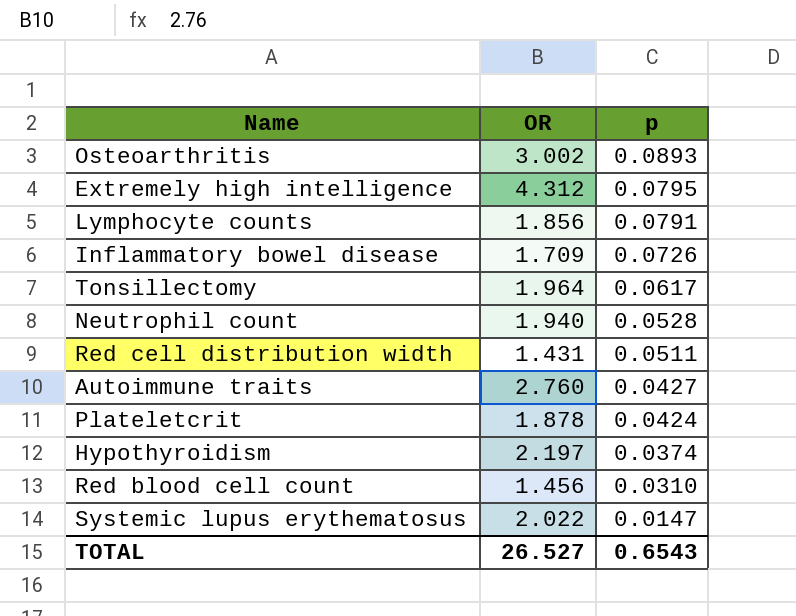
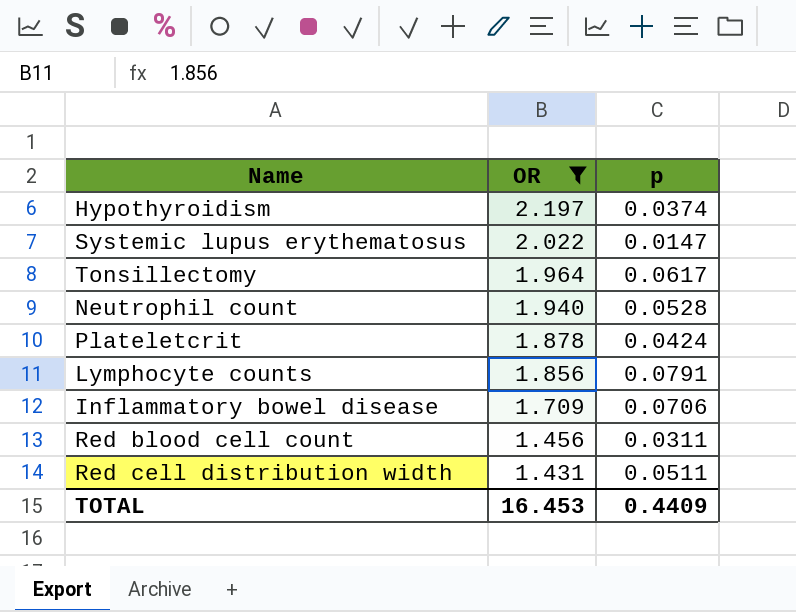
filter: none -> OR <= 2.197
row order: p descending -> OR descending
Inflammatory bowel disease | p: 0.0726 -> 0.0706
Red blood cell count | p: 0.0310 -> 0.0311
TOTAL | OR: 26.527 -> 16.453
TOTAL | p: 0.6543 -> 0.4409

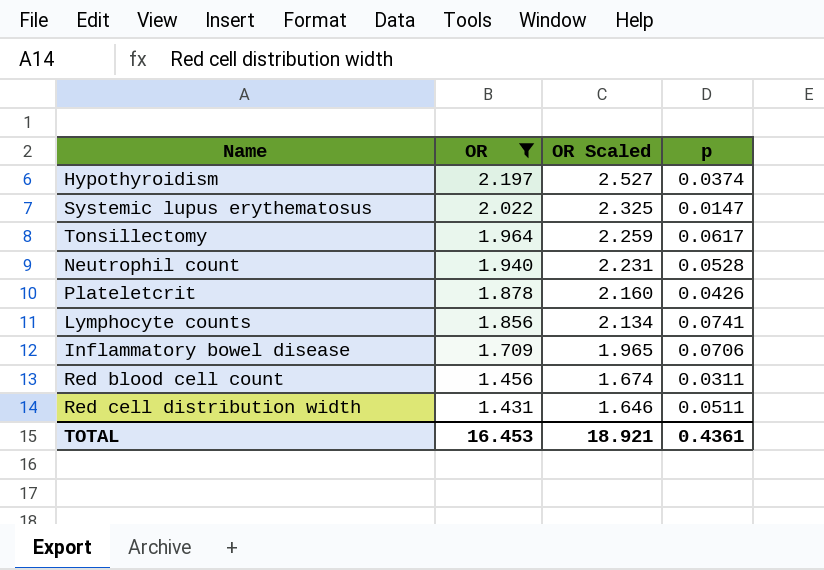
column OR Scaled | formula: none -> [OR] * 1.15
Plateletcrit | p: 0.0424 -> 0.0426
Lymphocyte counts | p: 0.0791 -> 0.0741
TOTAL | p: 0.4409 -> 0.4361

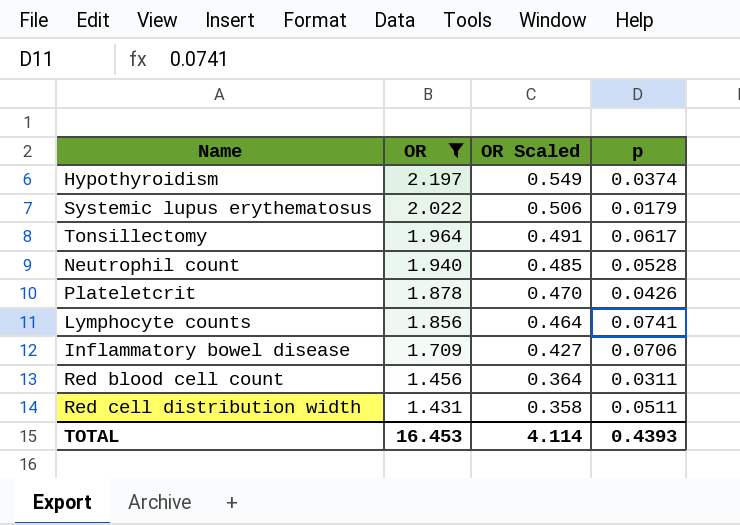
column OR Scaled | formula: [OR] * 1.15 -> [OR] * 0.25
Systemic lupus erythematosus | p: 0.0147 -> 0.0179
TOTAL | OR Scaled: 18.921 -> 4.114
TOTAL | p: 0.4361 -> 0.4393

